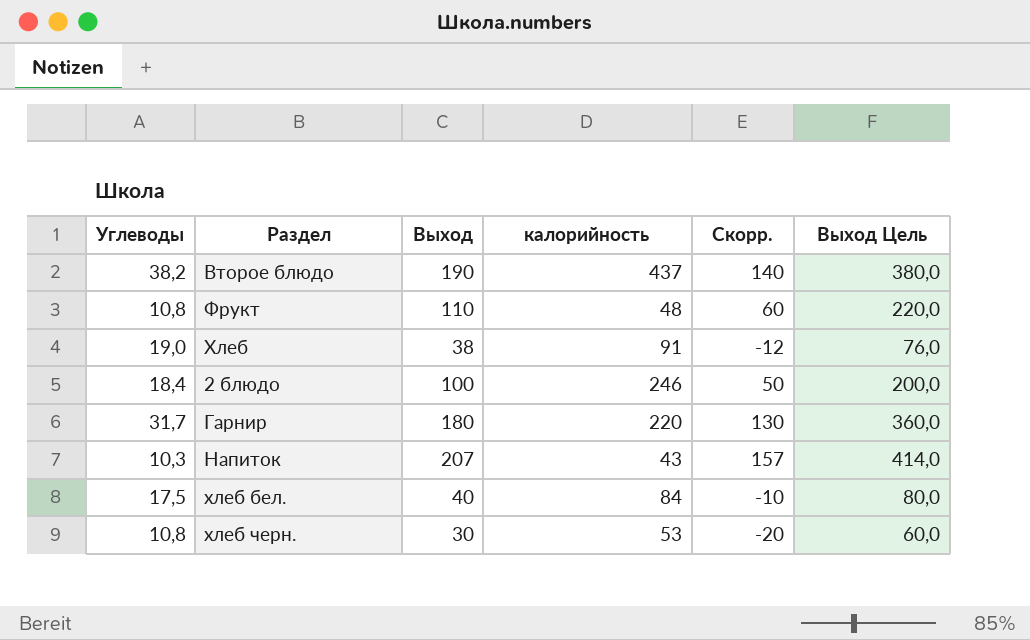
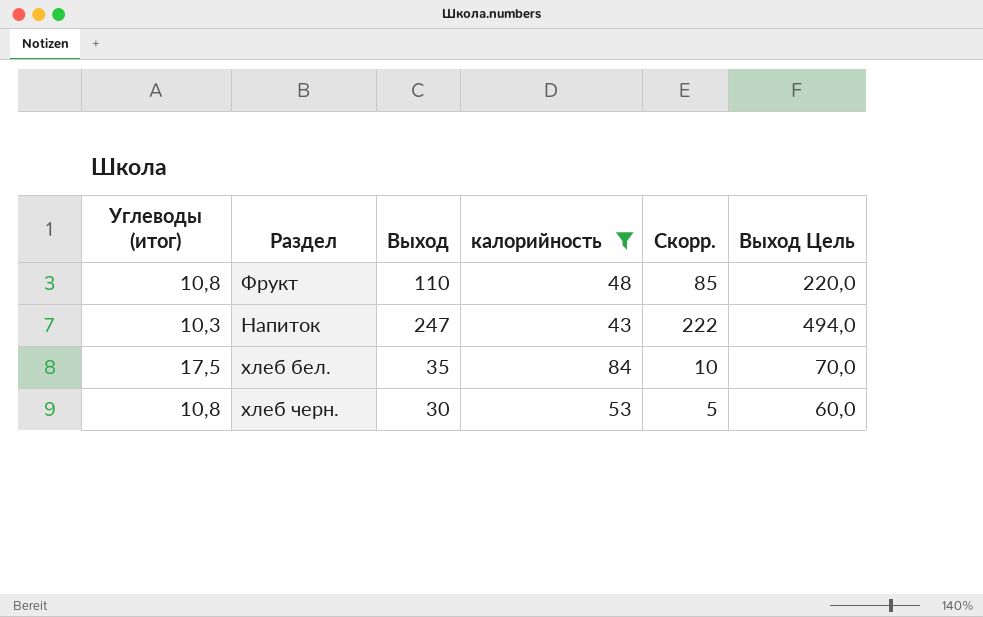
filter: none -> калорийность <= 84
column name: Углеводы -> Углеводы (итог)
column Скорр. | formula: [Выход] - 50 -> [Выход] - 25
Напиток | Выход: 207 -> 247
Напиток | Выход Цель: 414,0 -> 494,0
хлеб бел. | Выход: 40 -> 35
хлеб бел. | Выход Цель: 80,0 -> 70,0

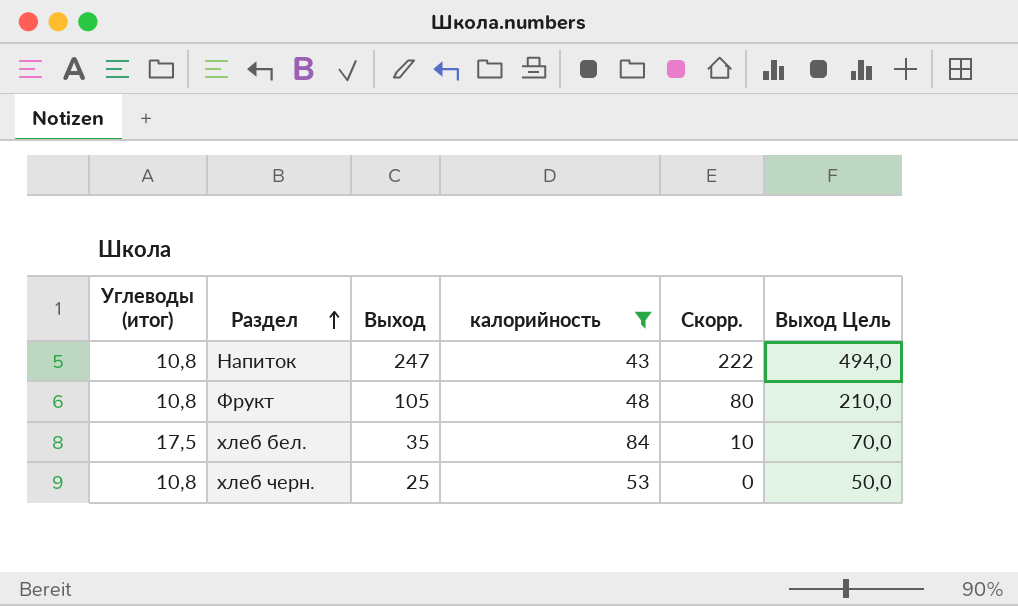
row order: none -> Раздел ascending
Напиток | Углеводы (итог): 10,3 -> 10,8
Фрукт | Выход: 110 -> 105
Фрукт | Скорр.: 85 -> 80
Фрукт | Выход Цель: 220,0 -> 210,0
хлеб черн. | Выход: 30 -> 25
хлеб черн. | Скорр.: 5 -> 0
хлеб черн. | Выход Цель: 60,0 -> 50,0

